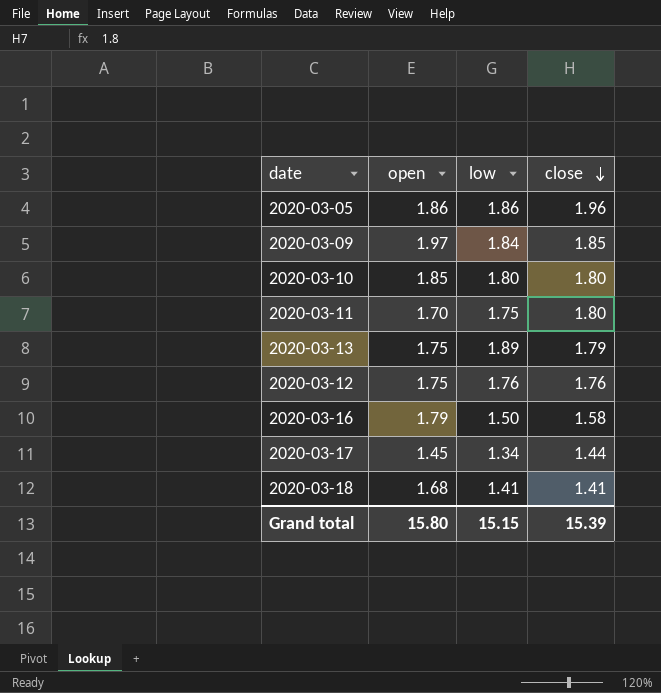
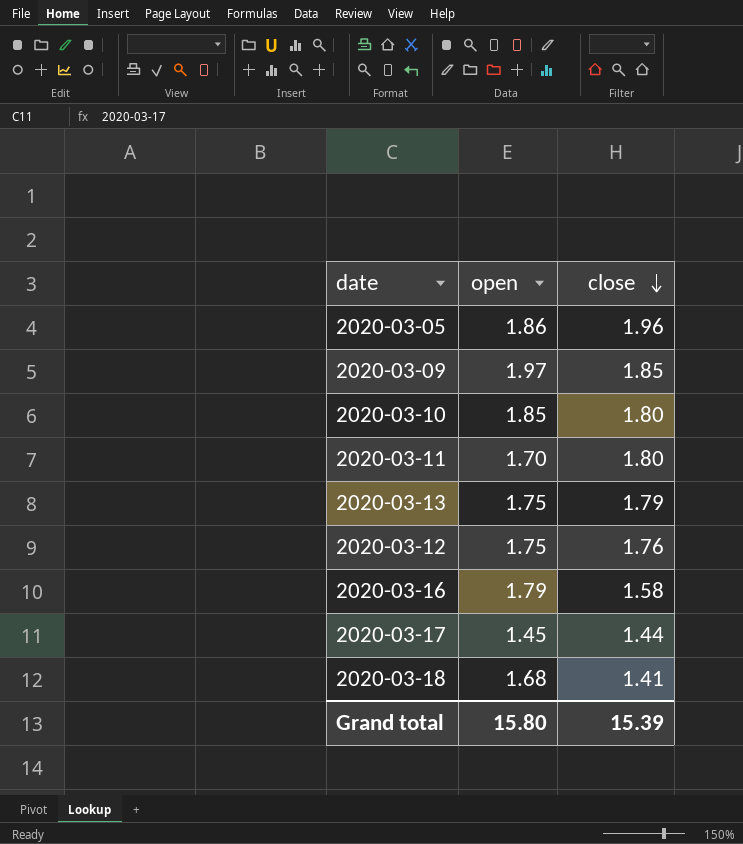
column low | position: 3 -> none

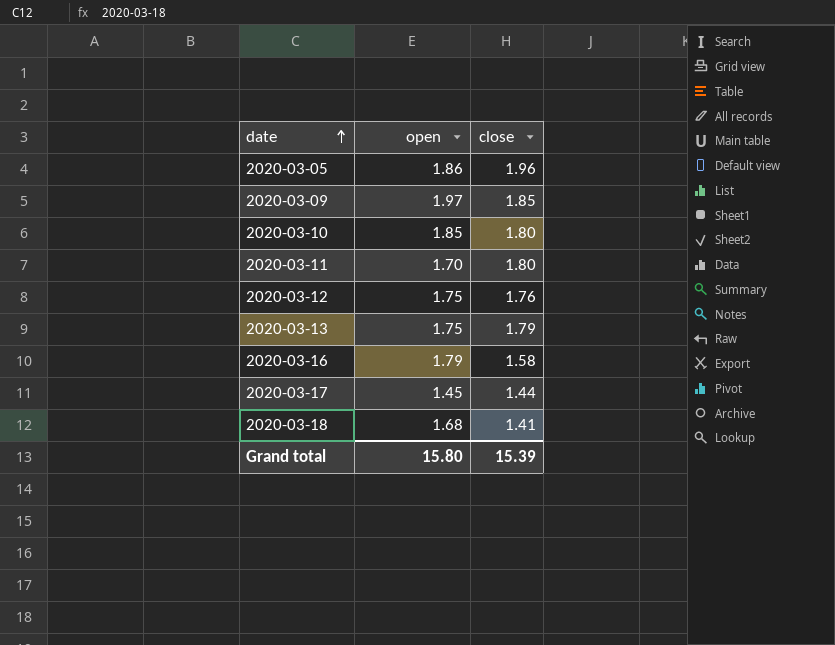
row order: close descending -> date ascending

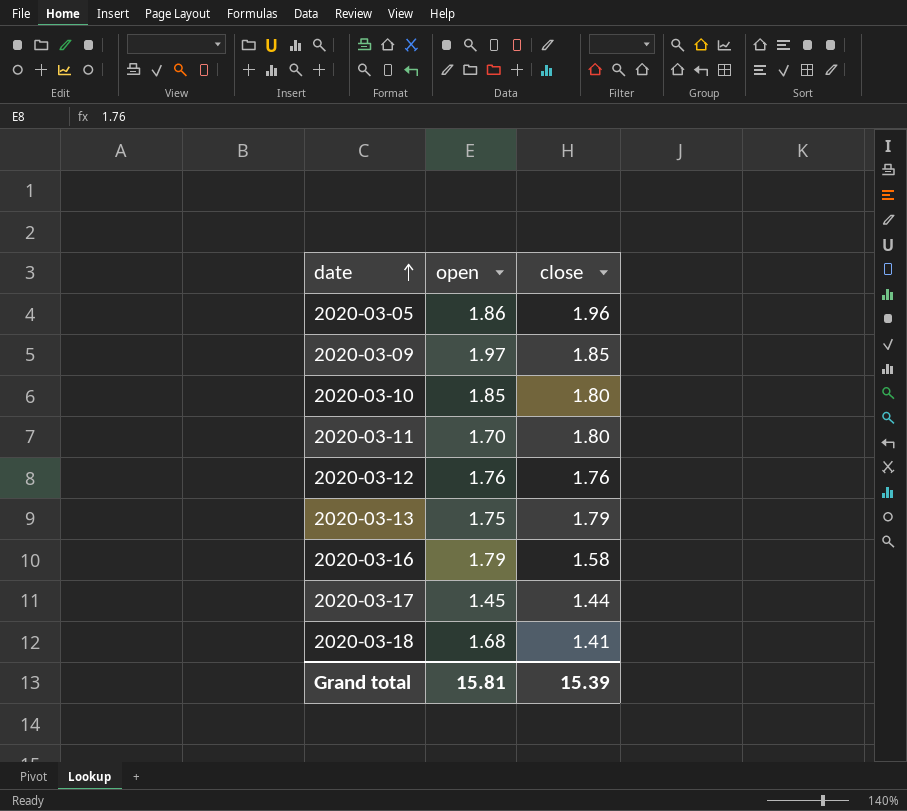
2020-03-12 | open: 1.75 -> 1.76
Grand total | open: 15.80 -> 15.81

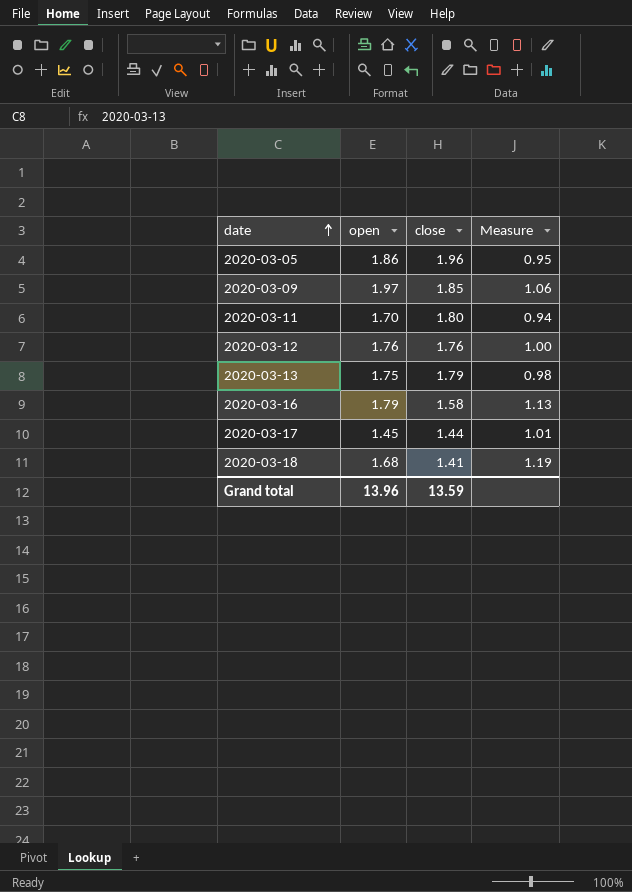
column Measure | formula: none -> [open] / [close]
row 2020-03-10: 1.85 | 1.80 -> none
Grand total | open: 15.81 -> 13.96
Grand total | close: 15.39 -> 13.59

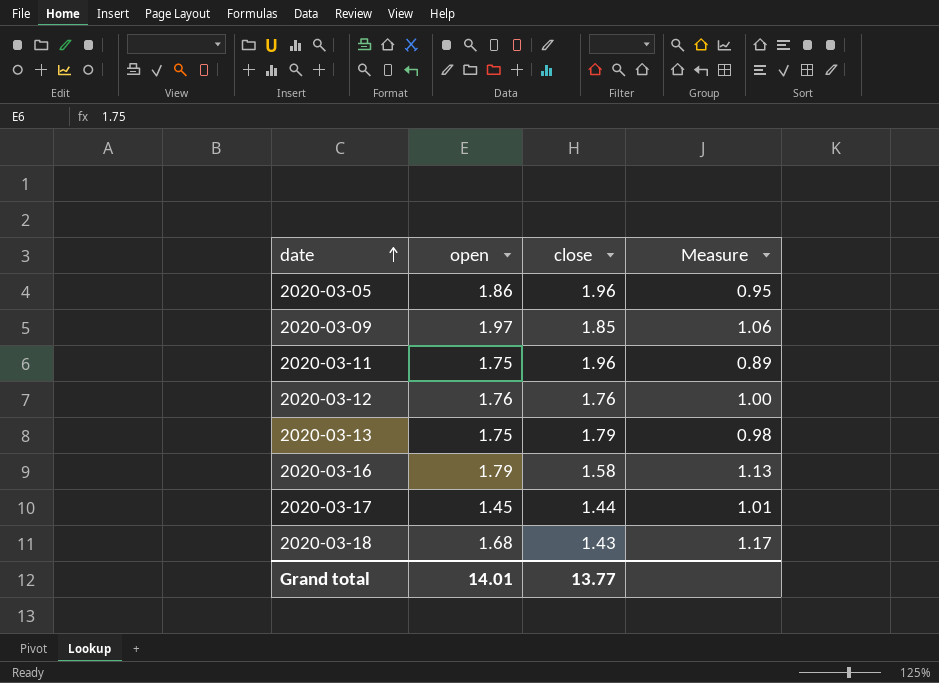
2020-03-11 | open: 1.70 -> 1.75
2020-03-11 | close: 1.80 -> 1.96
2020-03-11 | Measure: 0.94 -> 0.89
2020-03-18 | close: 1.41 -> 1.43
2020-03-18 | Measure: 1.19 -> 1.17
Grand total | open: 13.96 -> 14.01
Grand total | close: 13.59 -> 13.77

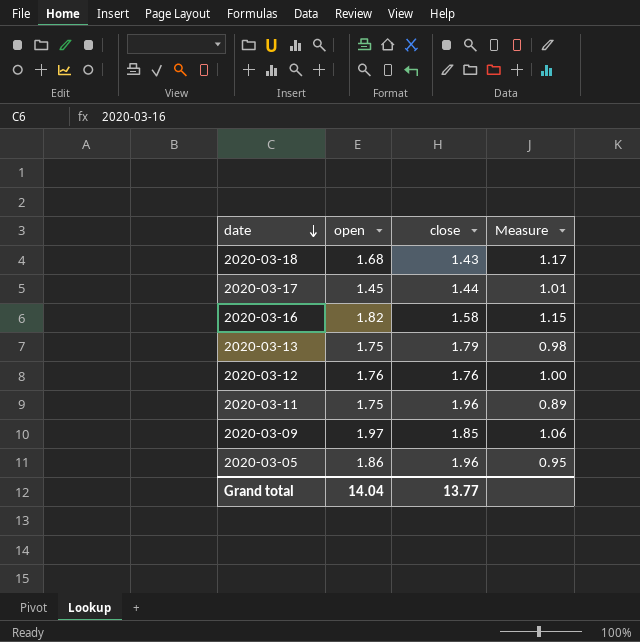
row order: date ascending -> date descending
2020-03-16 | open: 1.79 -> 1.82
2020-03-16 | Measure: 1.13 -> 1.15
Grand total | open: 14.01 -> 14.04

